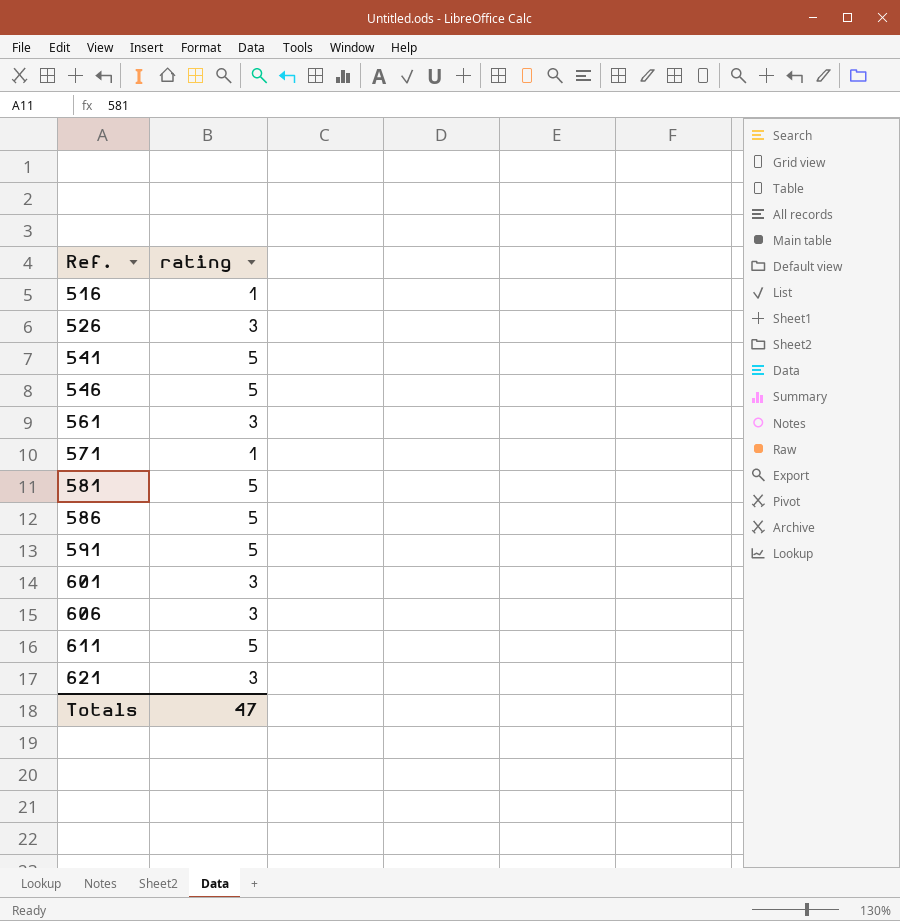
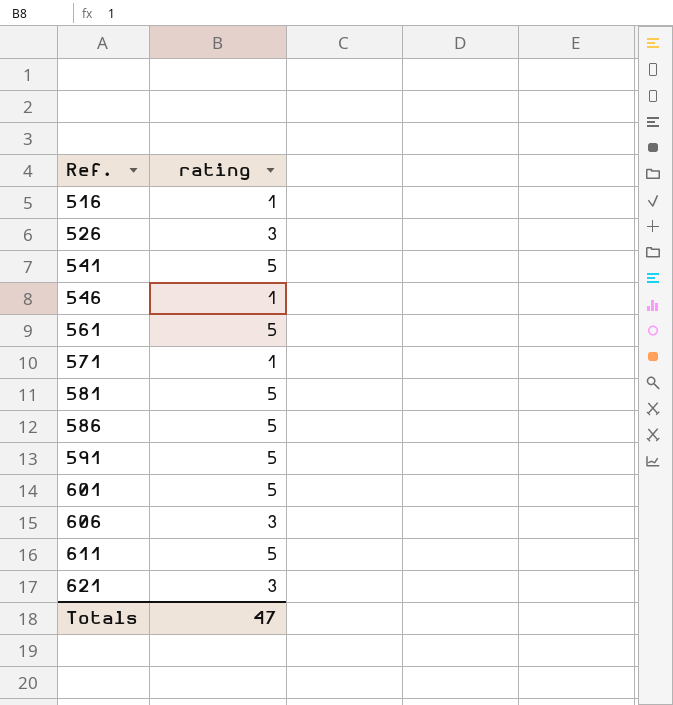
546 | rating: 5 -> 1
561 | rating: 3 -> 5
601 | rating: 3 -> 5

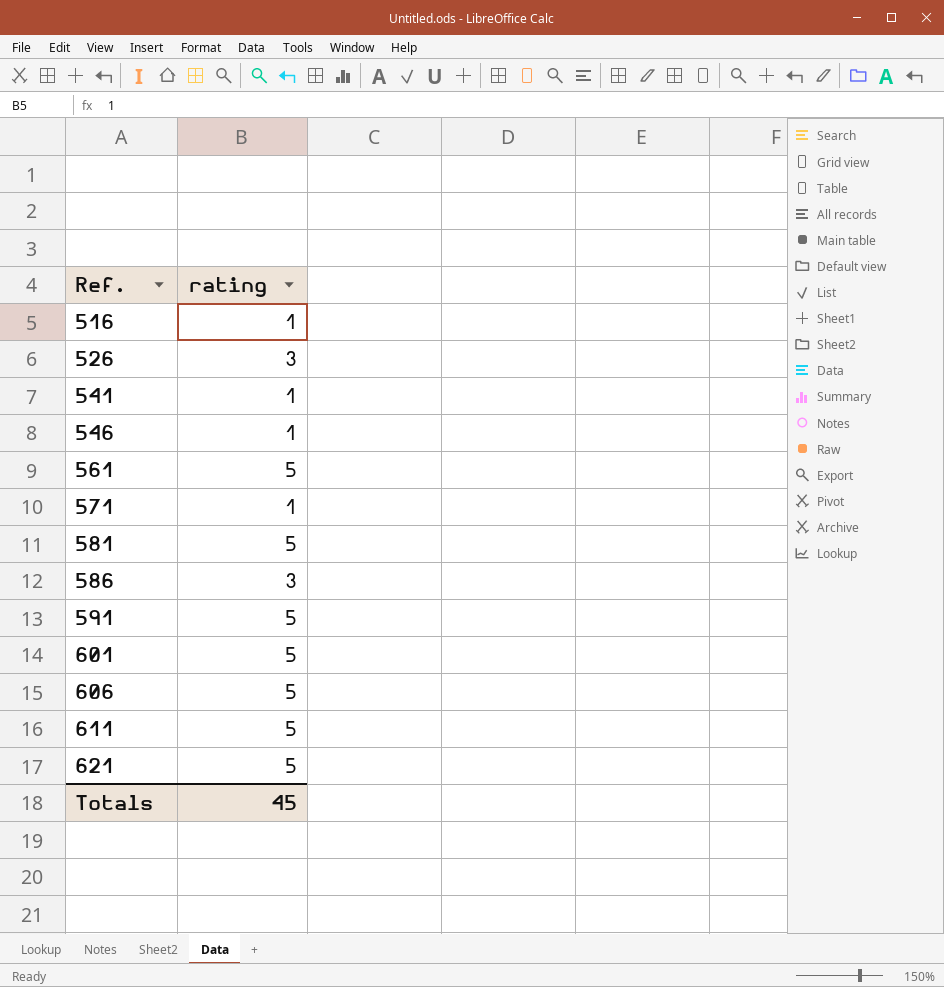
541 | rating: 5 -> 1
586 | rating: 5 -> 3
606 | rating: 3 -> 5
621 | rating: 3 -> 5
Totals | rating: 47 -> 45

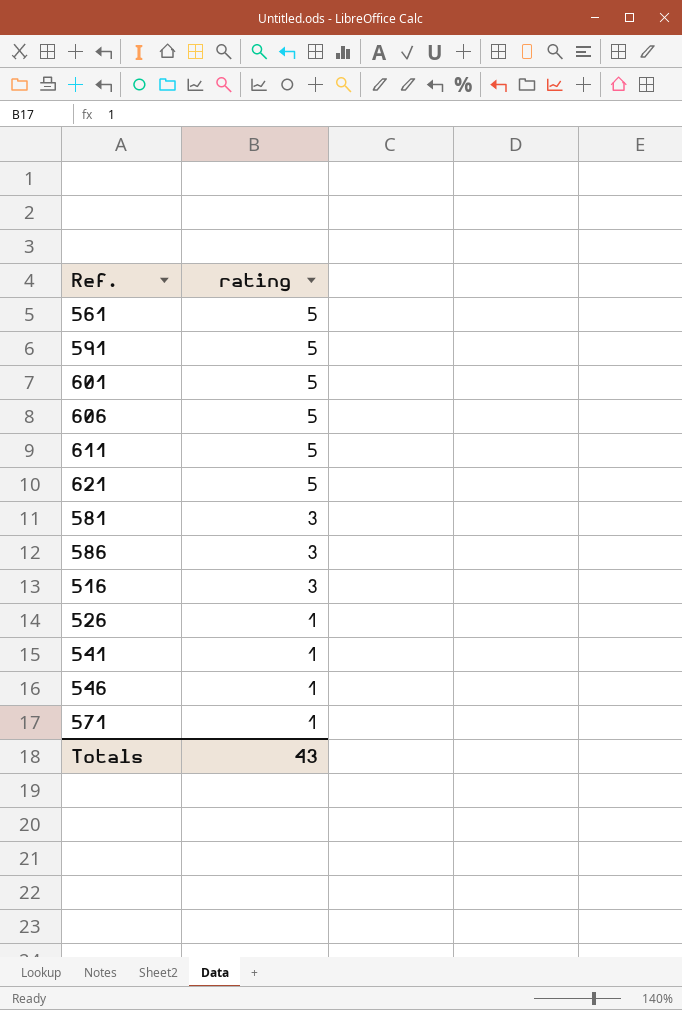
row order: Ref. ascending -> rating descending
581 | rating: 5 -> 3
516 | rating: 1 -> 3
526 | rating: 3 -> 1
Totals | rating: 45 -> 43

